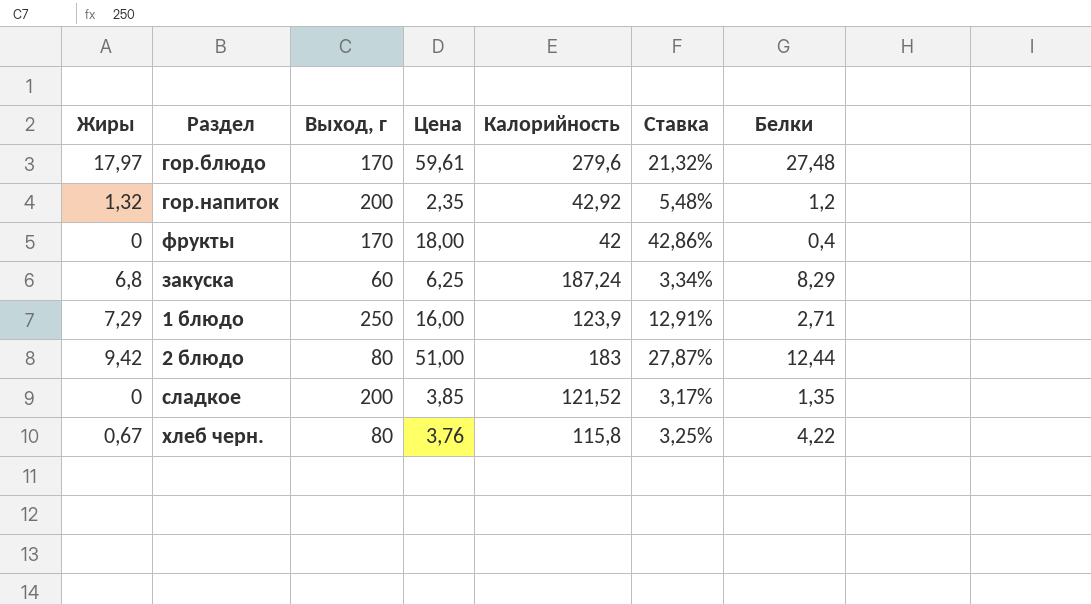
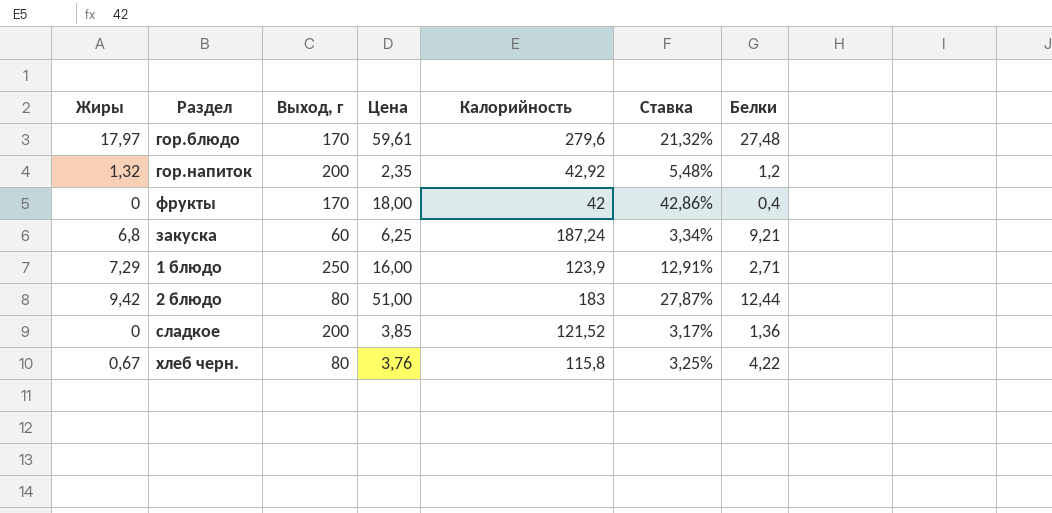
закуска | Белки: 8,29 -> 9,21
сладкое | Белки: 1,35 -> 1,36

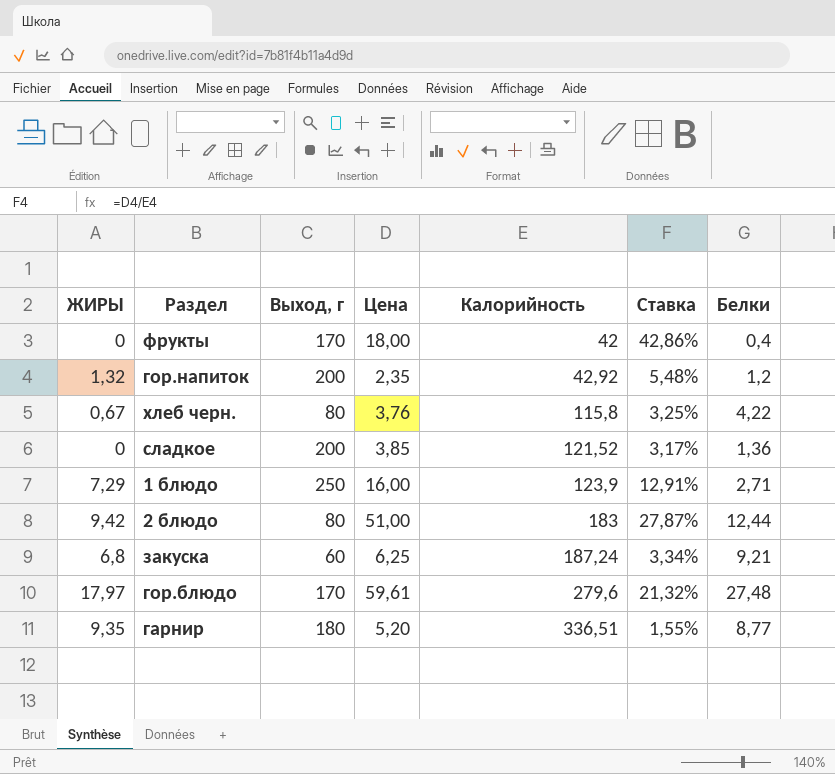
row order: none -> Калорийность ascending
column name: Жиры -> ЖИРЫ
row гарнир: none -> 9,35 | 180 | 5,20 | 336,51 | 1,55% | 8,77

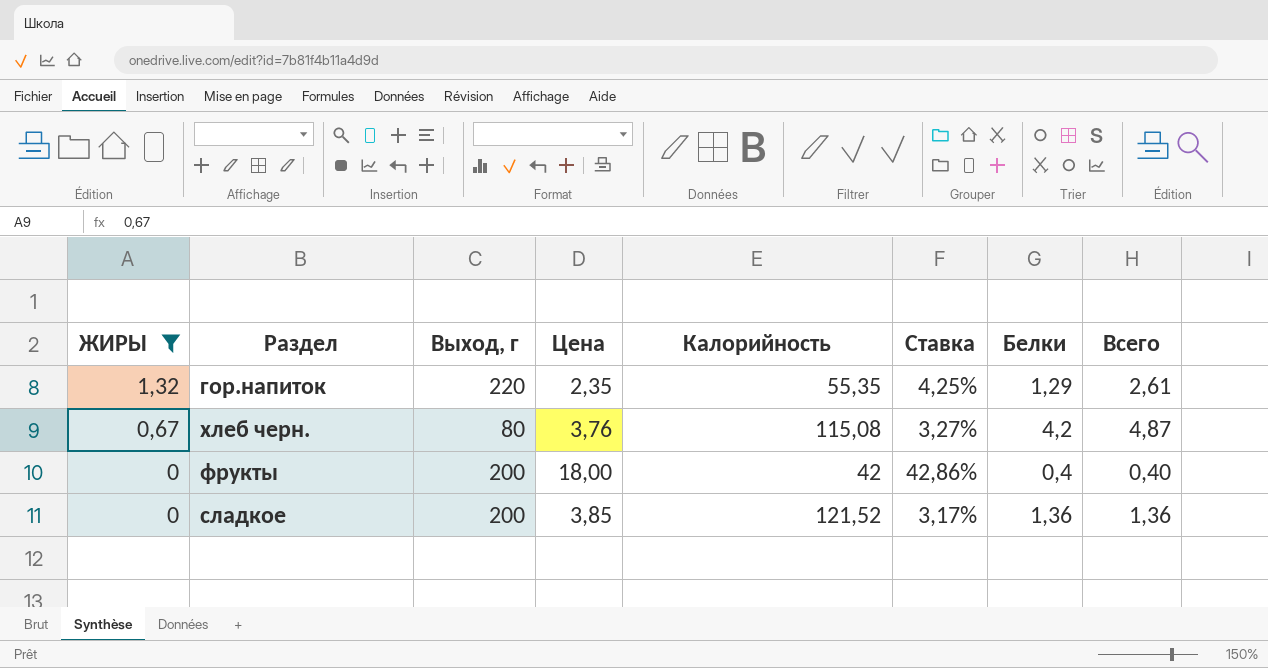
filter: none -> ЖИРЫ <= 1,32
row order: Калорийность ascending -> ЖИРЫ descending
column Всего | formula: none -> [ЖИРЫ] + [Белки]
гор.напиток | Выход, г: 200 -> 220
гор.напиток | Калорийность: 42,92 -> 55,35
гор.напиток | Ставка: 5,48% -> 4,25%
гор.напиток | Белки: 1,2 -> 1,29
хлеб черн. | Калорийность: 115,8 -> 115,08
хлеб черн. | Ставка: 3,25% -> 3,27%
хлеб черн. | Белки: 4,22 -> 4,2
фрукты | Выход, г: 170 -> 200

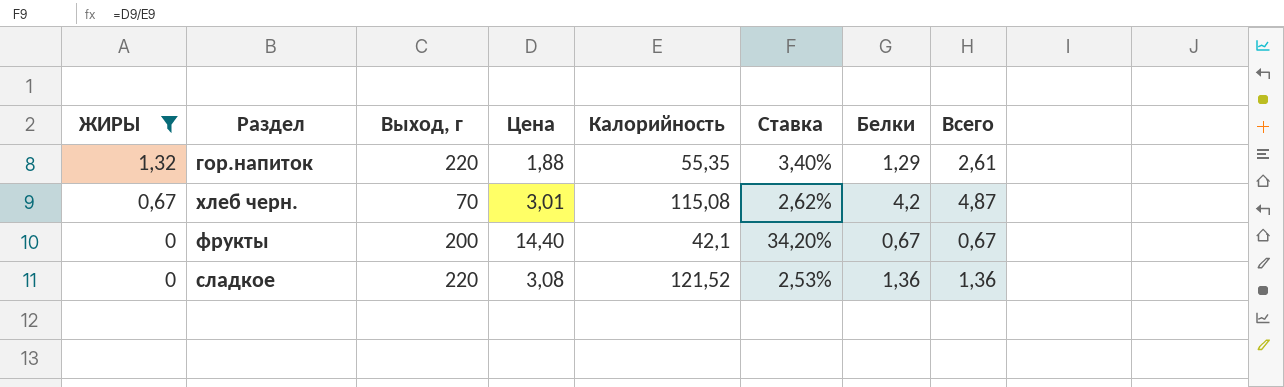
гор.напиток | Цена: 2,35 -> 1,88
гор.напиток | Ставка: 4,25% -> 3,40%
хлеб черн. | Выход, г: 80 -> 70
хлеб черн. | Цена: 3,76 -> 3,01
хлеб черн. | Ставка: 3,27% -> 2,62%
фрукты | Цена: 18,00 -> 14,40
фрукты | Калорийность: 42 -> 42,1
фрукты | Ставка: 42,86% -> 34,20%
фрукты | Белки: 0,4 -> 0,67
фрукты | Всего: 0,40 -> 0,67
сладкое | Выход, г: 200 -> 220
сладкое | Цена: 3,85 -> 3,08
сладкое | Ставка: 3,17% -> 2,53%

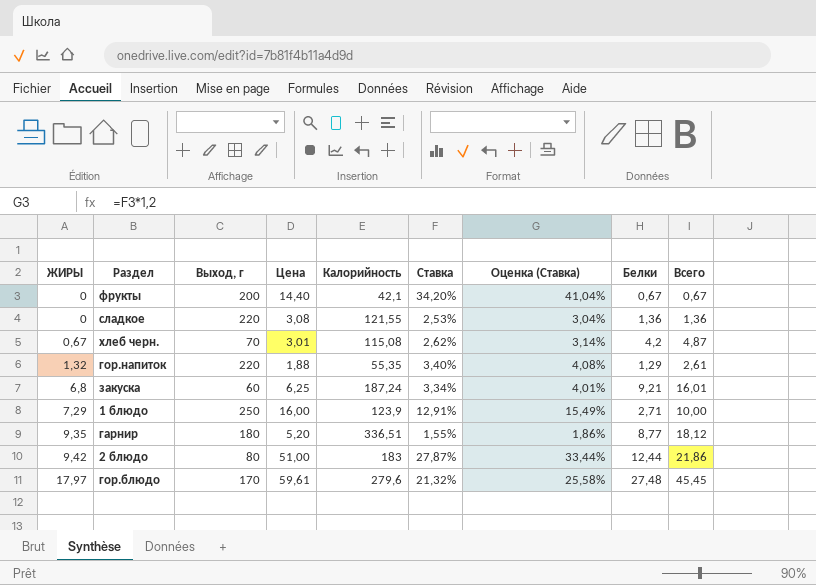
filter: ЖИРЫ <= 1,32 -> none
row order: ЖИРЫ descending -> ЖИРЫ ascending
column Оценка (Ставка) | formula: none -> [Ставка] * 1,2
сладкое | Калорийность: 121,52 -> 121,55

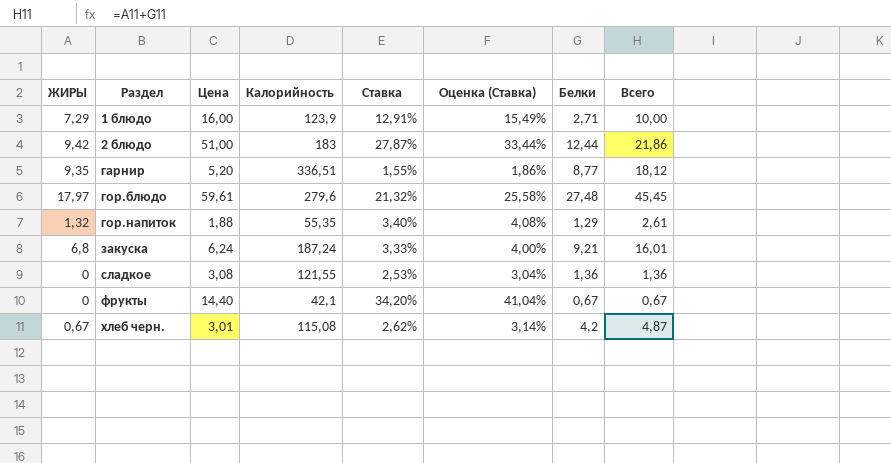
row order: ЖИРЫ ascending -> Раздел ascending
column Выход, г | position: 3 -> none
закуска | Цена: 6,25 -> 6,24
закуска | Ставка: 3,34% -> 3,33%
закуска | Оценка (Ставка): 4,01% -> 4,00%

